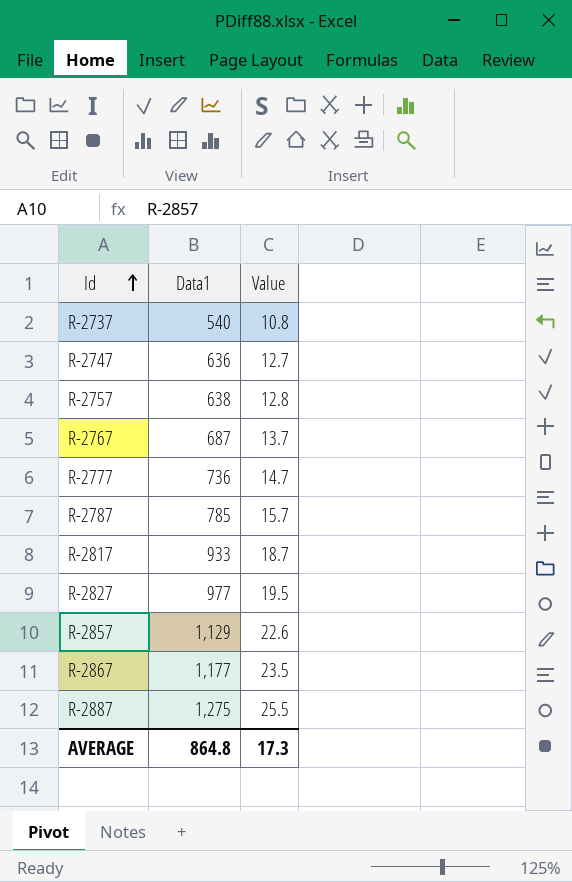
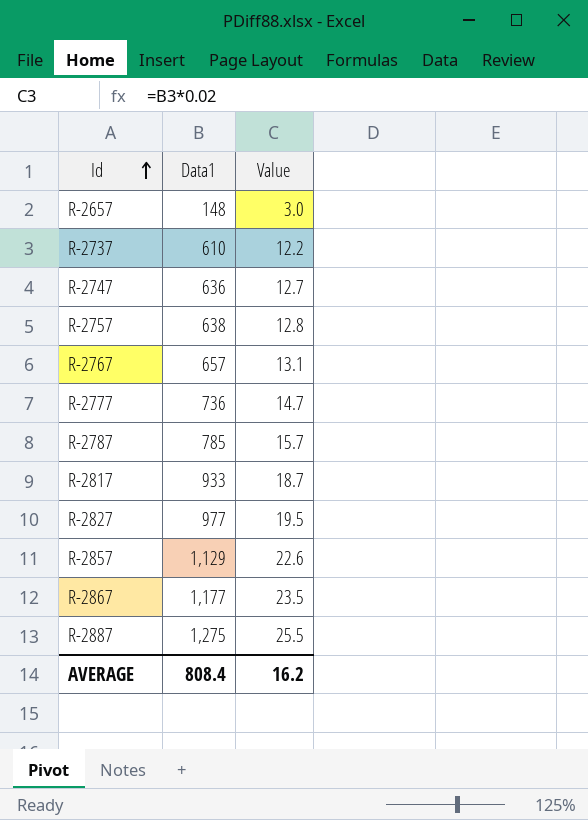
row R-2657: none -> 148 | 3.0
R-2737 | Data1: 540 -> 610
R-2737 | Value: 10.8 -> 12.2
R-2767 | Data1: 687 -> 657
R-2767 | Value: 13.7 -> 13.1
AVERAGE | Data1: 864.8 -> 808.4
AVERAGE | Value: 17.3 -> 16.2

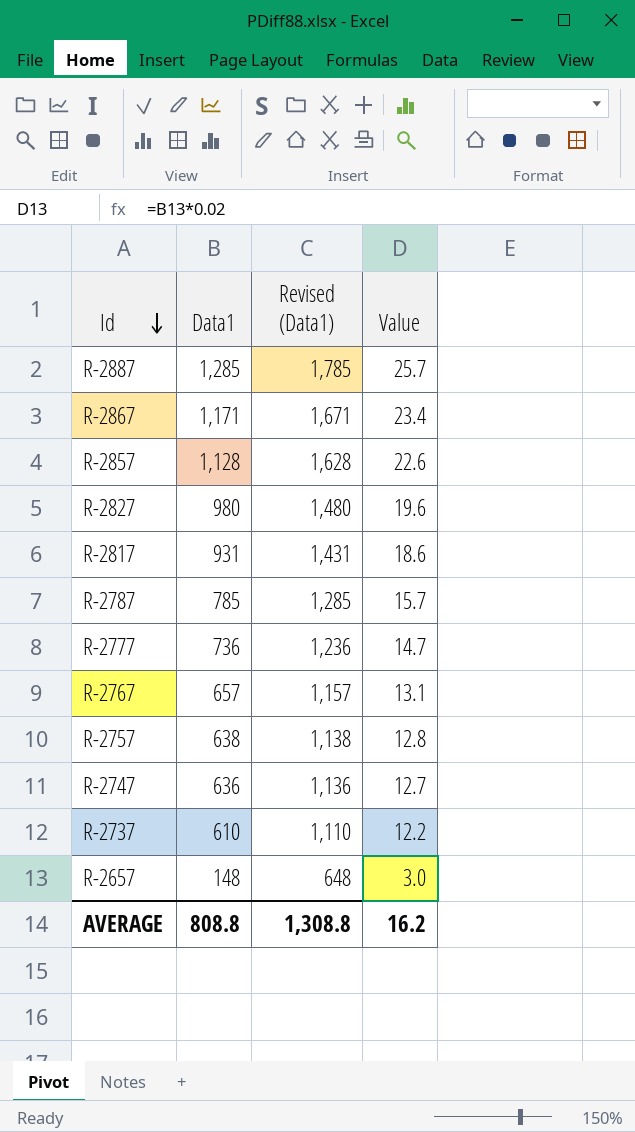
row order: Id ascending -> Id descending
column Revised (Data1) | formula: none -> [Data1] + 500
R-2887 | Data1: 1,275 -> 1,285
R-2887 | Value: 25.5 -> 25.7
R-2867 | Data1: 1,177 -> 1,171
R-2867 | Value: 23.5 -> 23.4
R-2857 | Data1: 1,129 -> 1,128
R-2827 | Data1: 977 -> 980
R-2827 | Value: 19.5 -> 19.6
R-2817 | Data1: 933 -> 931
R-2817 | Value: 18.7 -> 18.6
AVERAGE | Data1: 808.4 -> 808.8

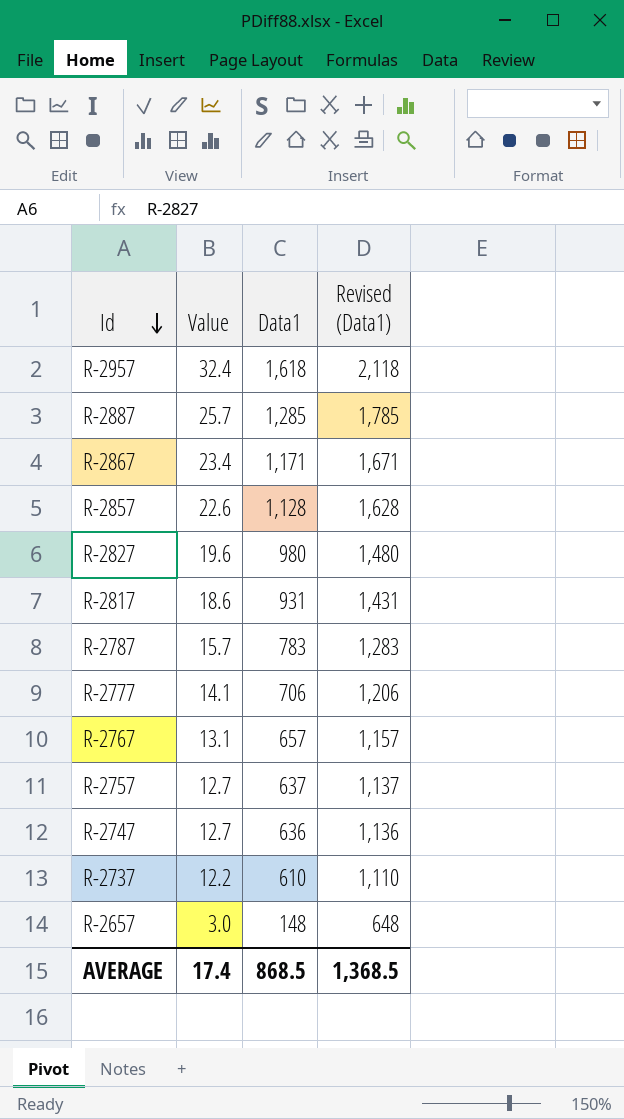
column Value | position: 4 -> 2
row R-2957: none -> 32.4 | 1,618 | 2,118
R-2787 | Data1: 785 -> 783
R-2787 | Revised (Data1): 1,285 -> 1,283
R-2777 | Value: 14.7 -> 14.1
R-2777 | Data1: 736 -> 706
R-2777 | Revised (Data1): 1,236 -> 1,206
R-2757 | Value: 12.8 -> 12.7
R-2757 | Data1: 638 -> 637
R-2757 | Revised (Data1): 1,138 -> 1,137
AVERAGE | Value: 16.2 -> 17.4
AVERAGE | Data1: 808.8 -> 868.5
AVERAGE | Revised (Data1): 1,308.8 -> 1,368.5

